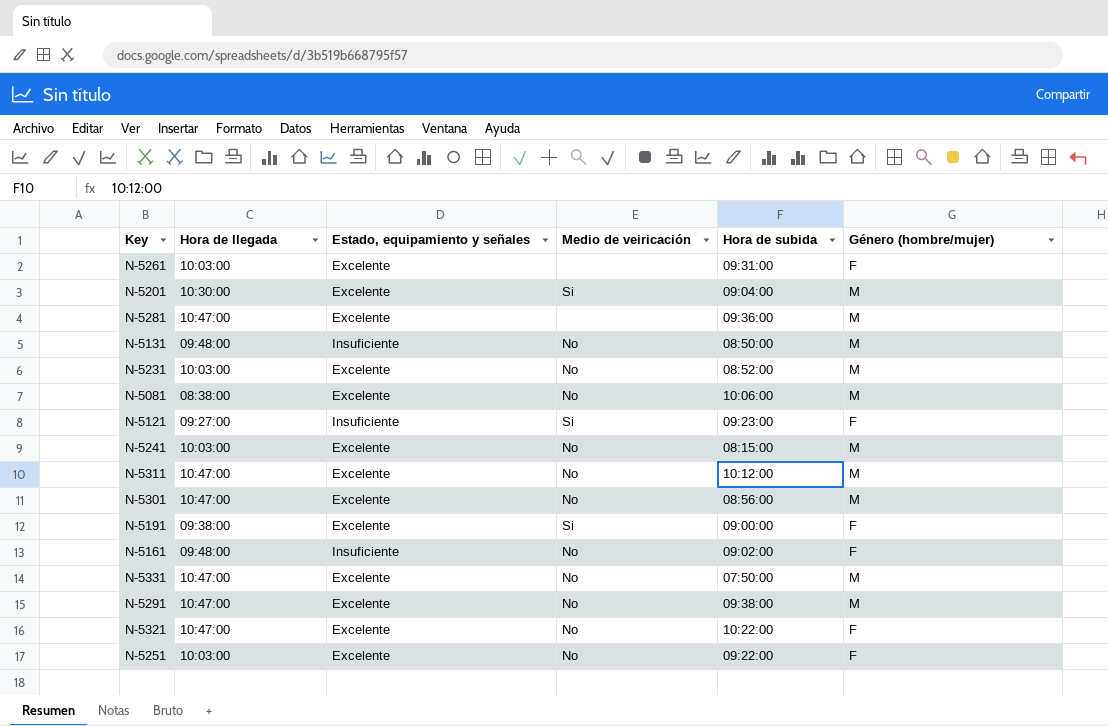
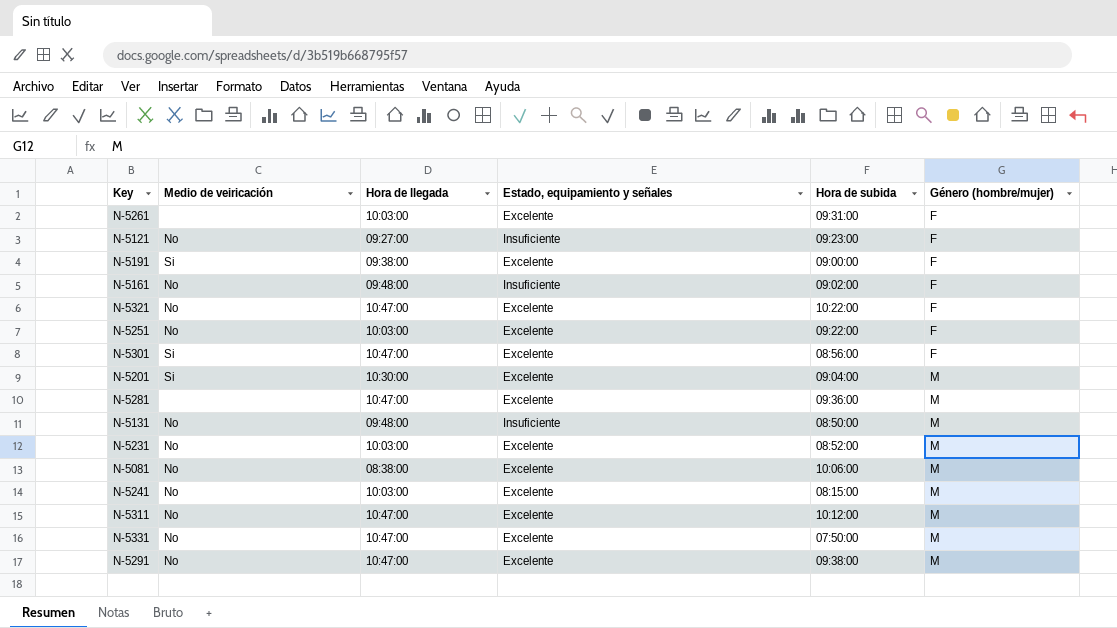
row order: none -> Género (hombre/mujer) ascending
column Medio de veiricación | position: 4 -> 2
N-5121 | Medio de veiricación: Si -> No
N-5301 | Medio de veiricación: No -> Si
N-5301 | Género (hombre/mujer): M -> F

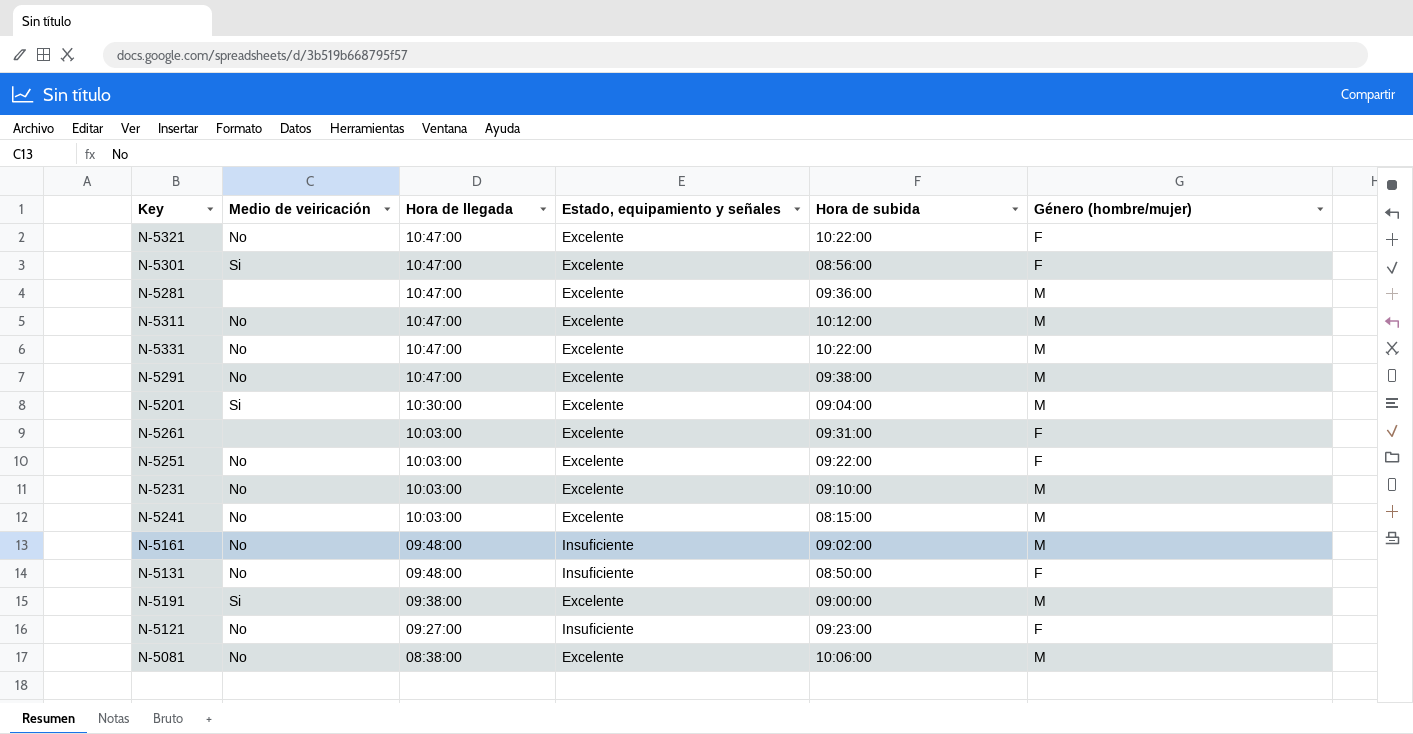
row order: Género (hombre/mujer) ascending -> Hora de llegada descending
N-5331 | Hora de subida: 07:50:00 -> 10:22:00
N-5231 | Hora de subida: 08:52:00 -> 09:10:00
N-5161 | Género (hombre/mujer): F -> M
N-5131 | Género (hombre/mujer): M -> F
N-5191 | Género (hombre/mujer): F -> M

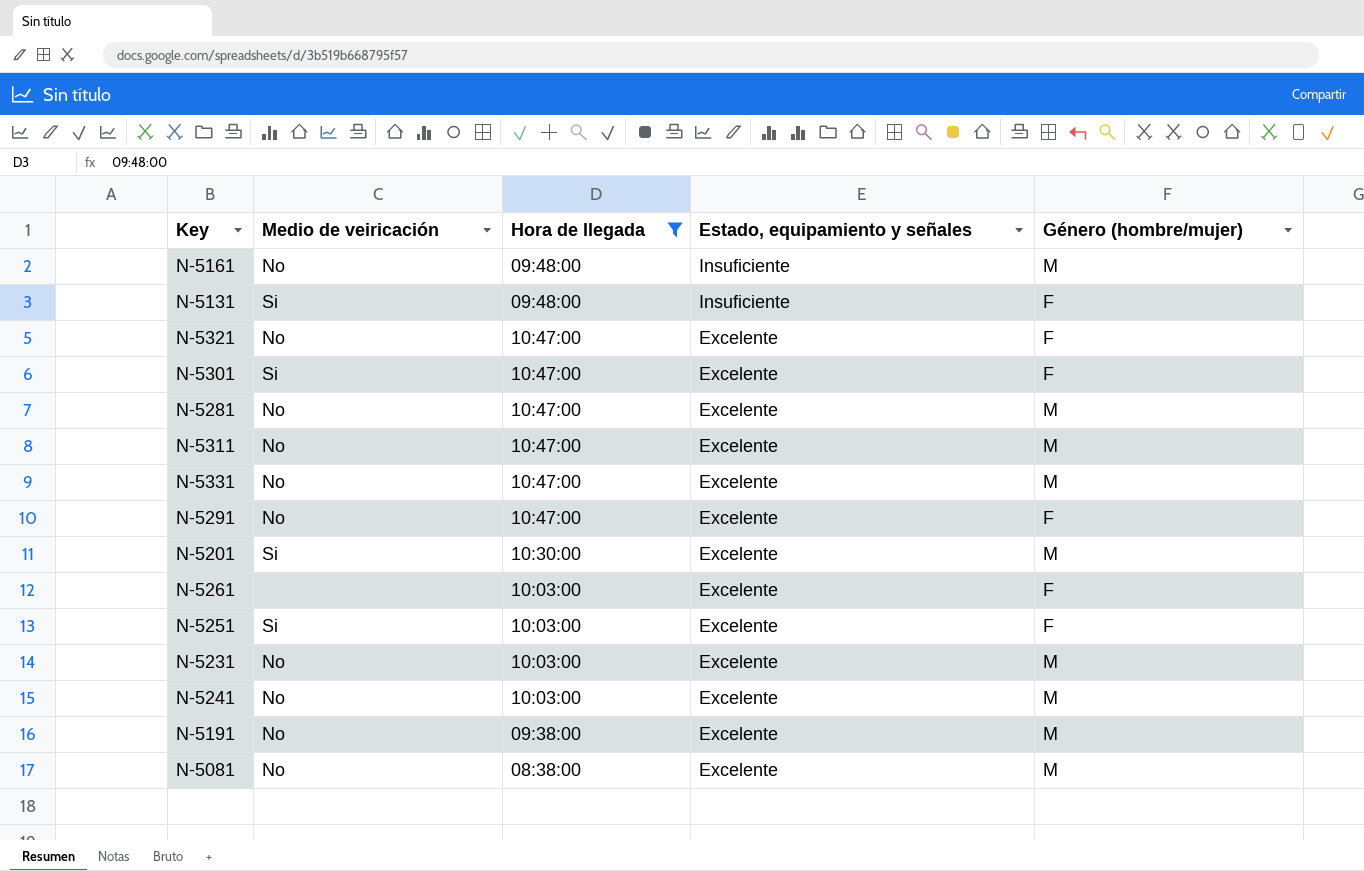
filter: none -> Hora de llegada != 09:27:00
row order: Hora de llegada descending -> Estado, equipamiento y señales descending
column Hora de subida | position: 5 -> none
N-5131 | Medio de veiricación: No -> Si
N-5281 | Medio de veiricación: none -> No
N-5291 | Género (hombre/mujer): M -> F
N-5251 | Medio de veiricación: No -> Si
N-5191 | Medio de veiricación: Si -> No

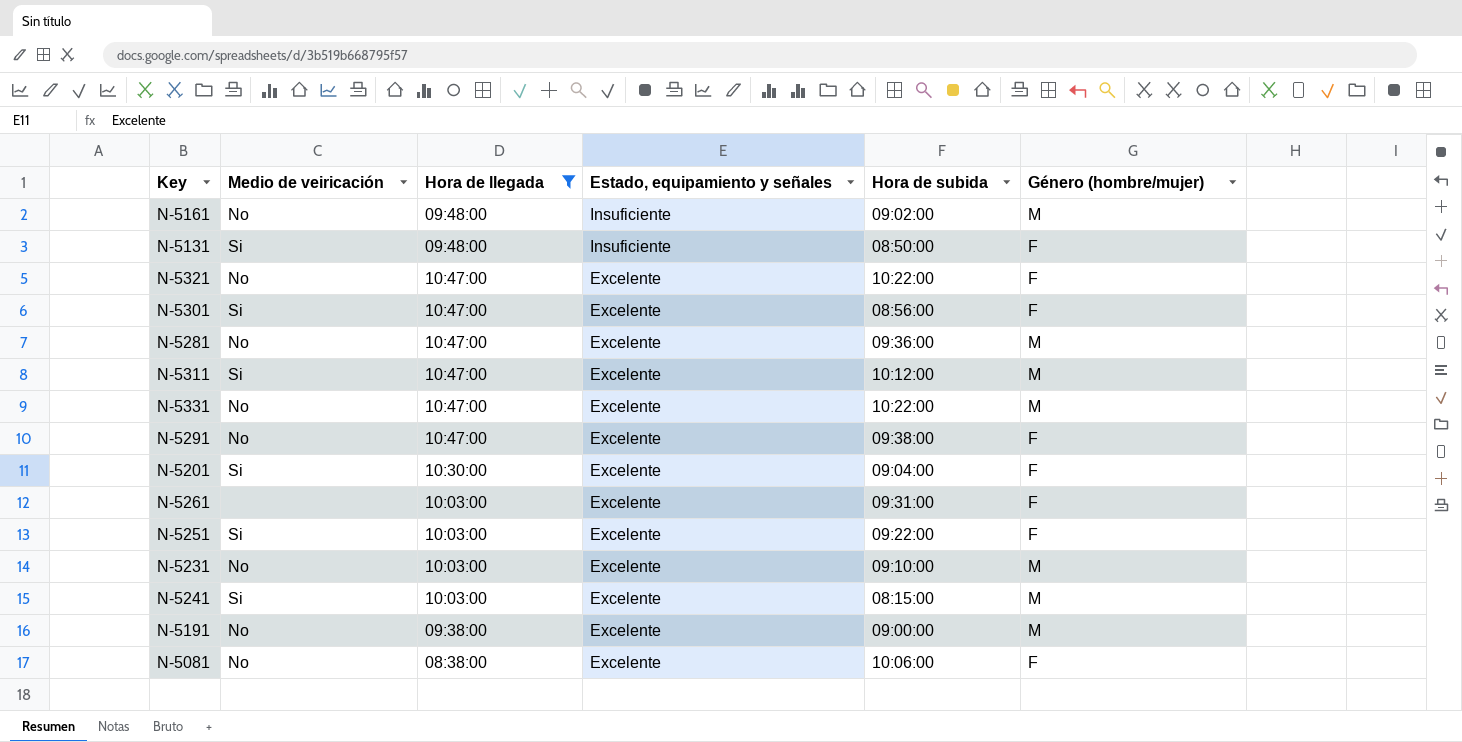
column Hora de subida | position: none -> 5
N-5311 | Medio de veiricación: No -> Si
N-5201 | Género (hombre/mujer): M -> F
N-5241 | Medio de veiricación: No -> Si
N-5081 | Género (hombre/mujer): M -> F

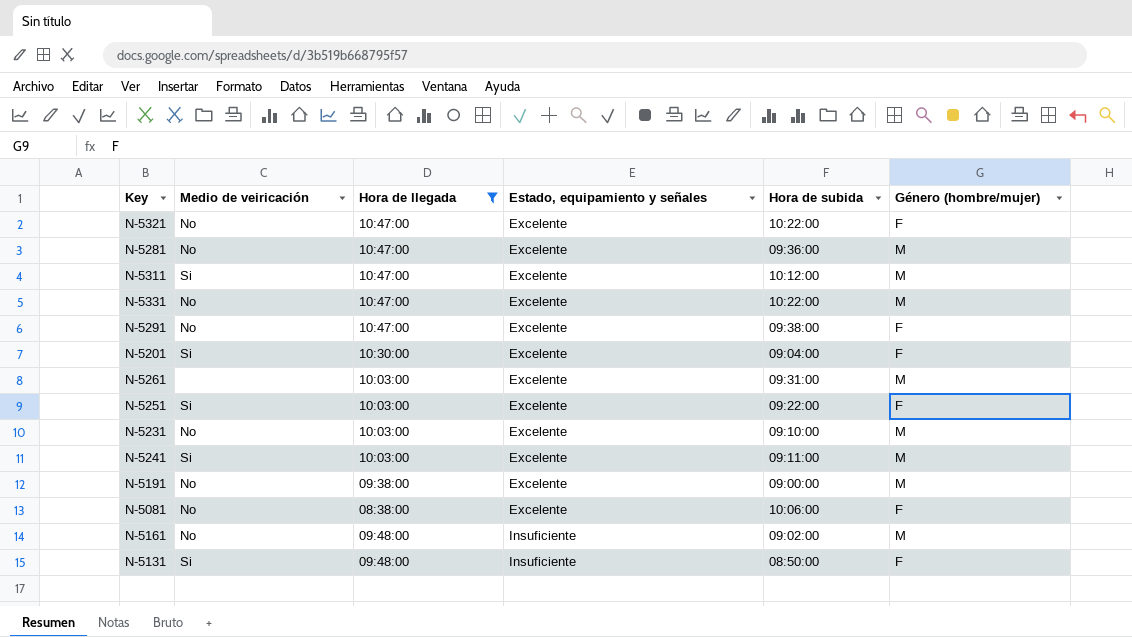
row order: Estado, equipamiento y señales descending -> Estado, equipamiento y señales ascending
row N-5301: Si | 10:47:00 | Excelente | 08:56:00 | F -> none
N-5261 | Género (hombre/mujer): F -> M
N-5241 | Hora de subida: 08:15:00 -> 09:11:00

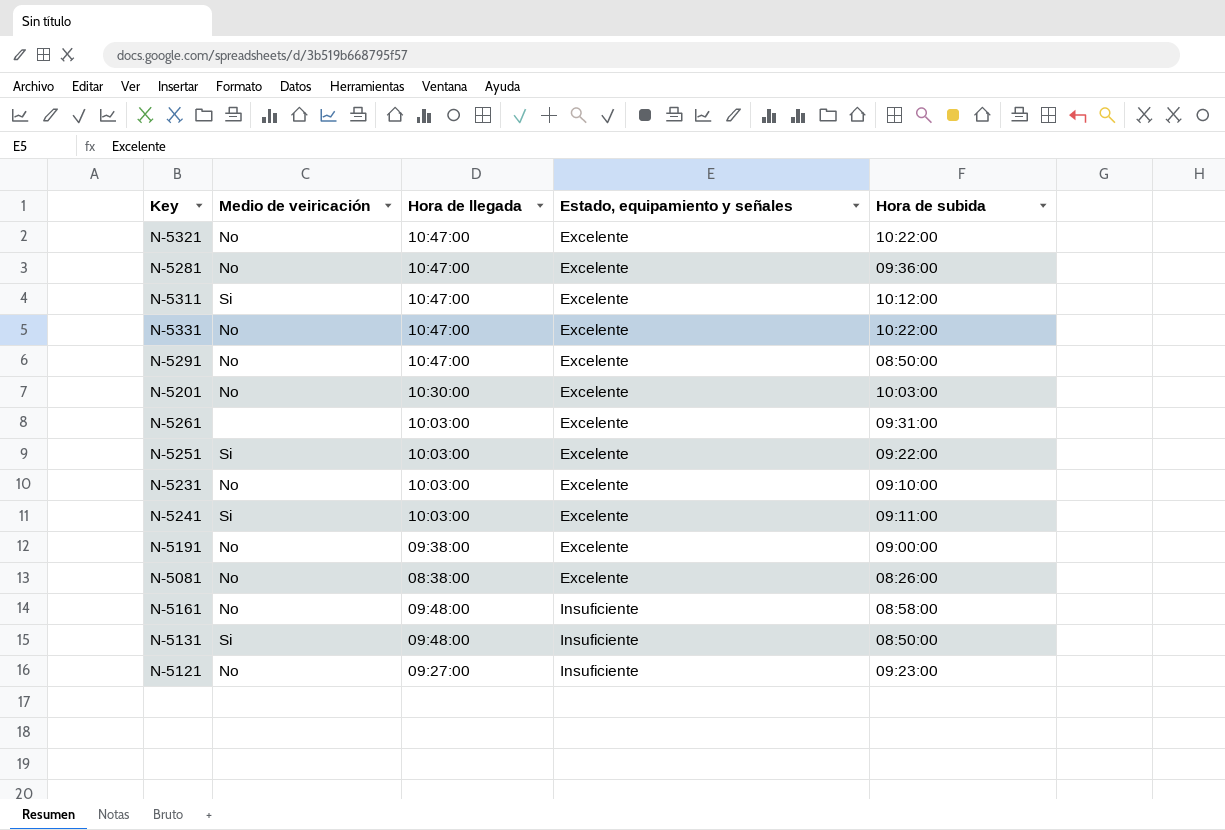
filter: Hora de llegada != 09:27:00 -> none
column Género (hombre/mujer) | position: 6 -> none
N-5291 | Hora de subida: 09:38:00 -> 08:50:00
N-5201 | Medio de veiricación: Si -> No
N-5201 | Hora de subida: 09:04:00 -> 10:03:00
N-5081 | Hora de subida: 10:06:00 -> 08:26:00
N-5161 | Hora de subida: 09:02:00 -> 08:58:00

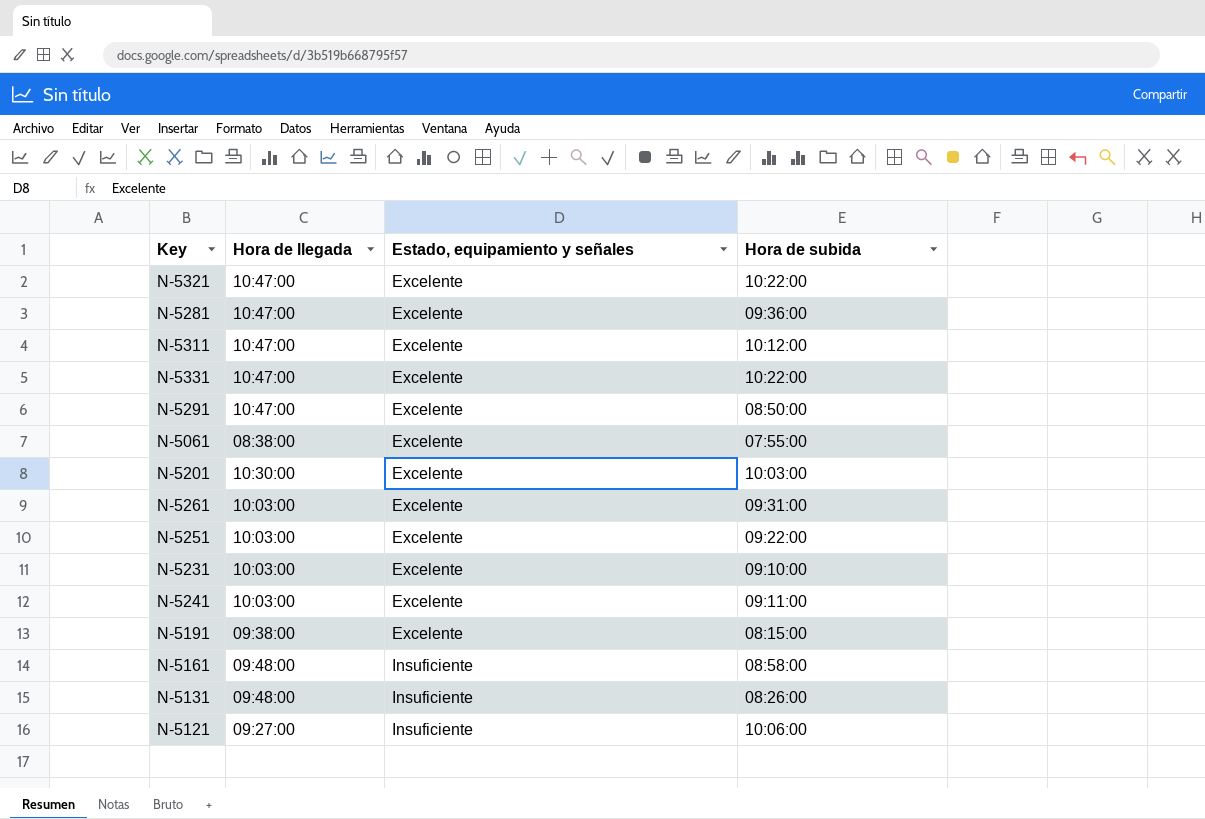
column Medio de veiricación | position: 2 -> none
row N-5081: No | 08:38:00 | Excelente | 08:26:00 -> none
row N-5061: none -> 08:38:00 | Excelente | 07:55:00
N-5191 | Hora de subida: 09:00:00 -> 08:15:00
N-5131 | Hora de subida: 08:50:00 -> 08:26:00
N-5121 | Hora de subida: 09:23:00 -> 10:06:00

